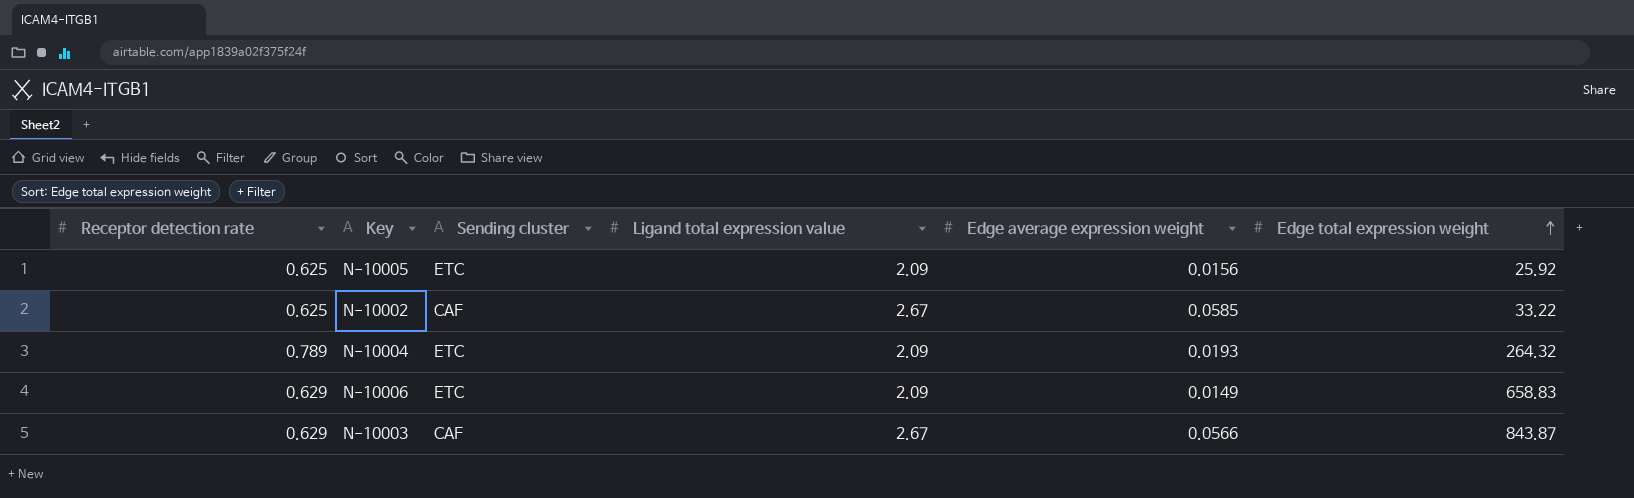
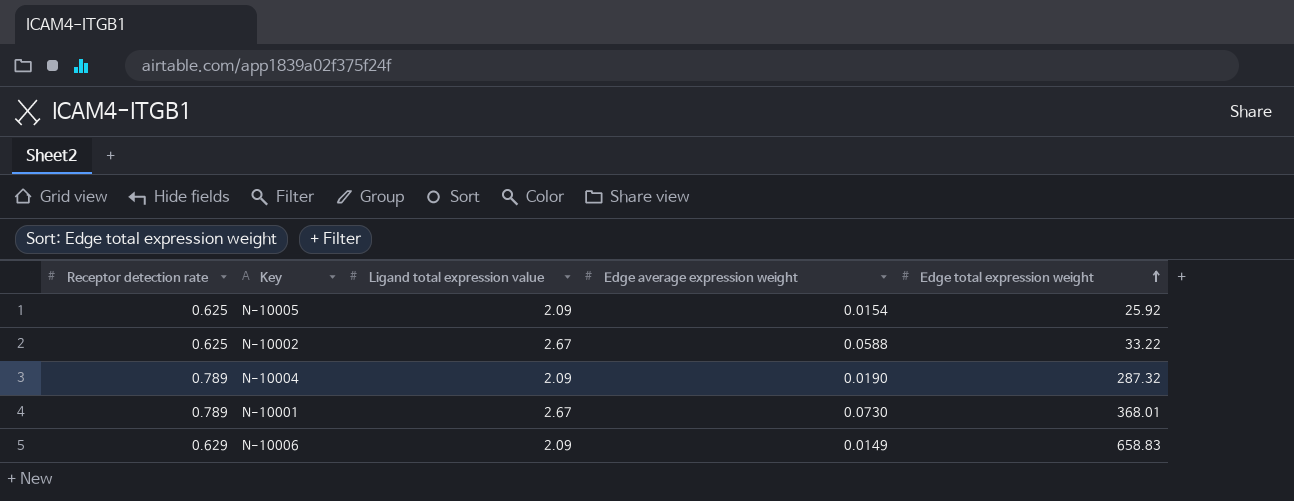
column Sending cluster | position: 3 -> none
row N-10003: 0.629 | CAF | 2.67 | 0.0566 | 843.87 -> none
N-10005 | Edge average expression weight: 0.0156 -> 0.0154
N-10002 | Edge average expression weight: 0.0585 -> 0.0588
N-10004 | Edge average expression weight: 0.0193 -> 0.0190
N-10004 | Edge total expression weight: 264.32 -> 287.32
row N-10001: none -> 0.789 | 2.67 | 0.0730 | 368.01

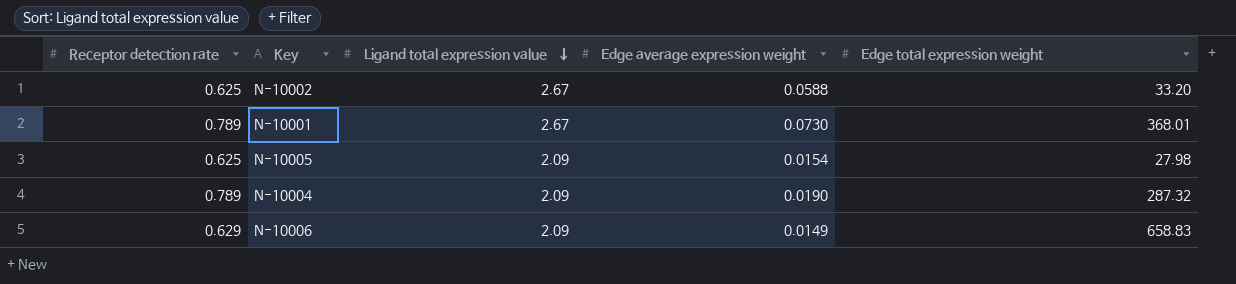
row order: Edge total expression weight ascending -> Ligand total expression value descending
N-10002 | Edge total expression weight: 33.22 -> 33.20
N-10005 | Edge total expression weight: 25.92 -> 27.98

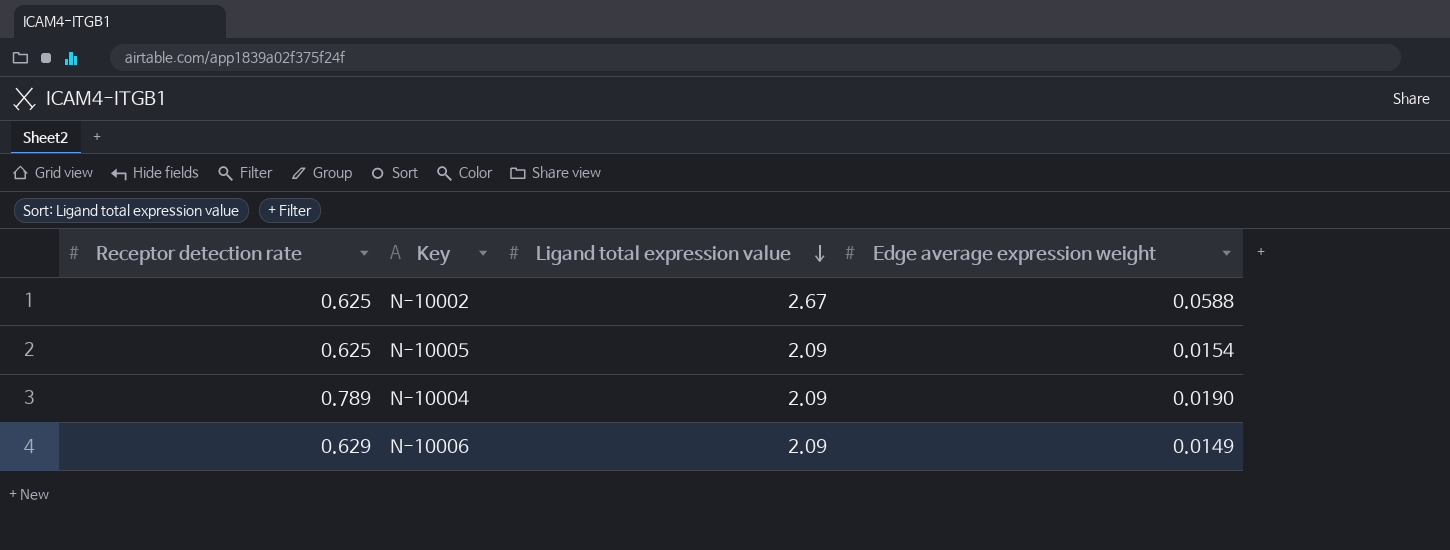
column Edge total expression weight | position: 5 -> none
row N-10001: 0.789 | 2.67 | 0.0730 | 368.01 -> none

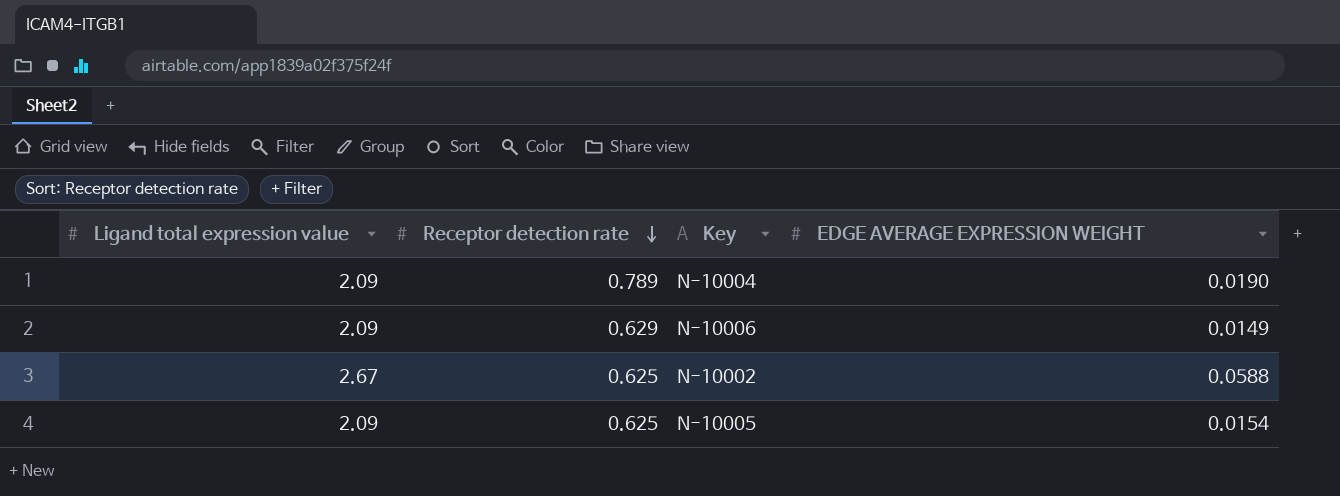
row order: Ligand total expression value descending -> Receptor detection rate descending
column Ligand total expression value | position: 3 -> 1
column name: Edge average expression weight -> EDGE AVERAGE EXPRESSION WEIGHT

